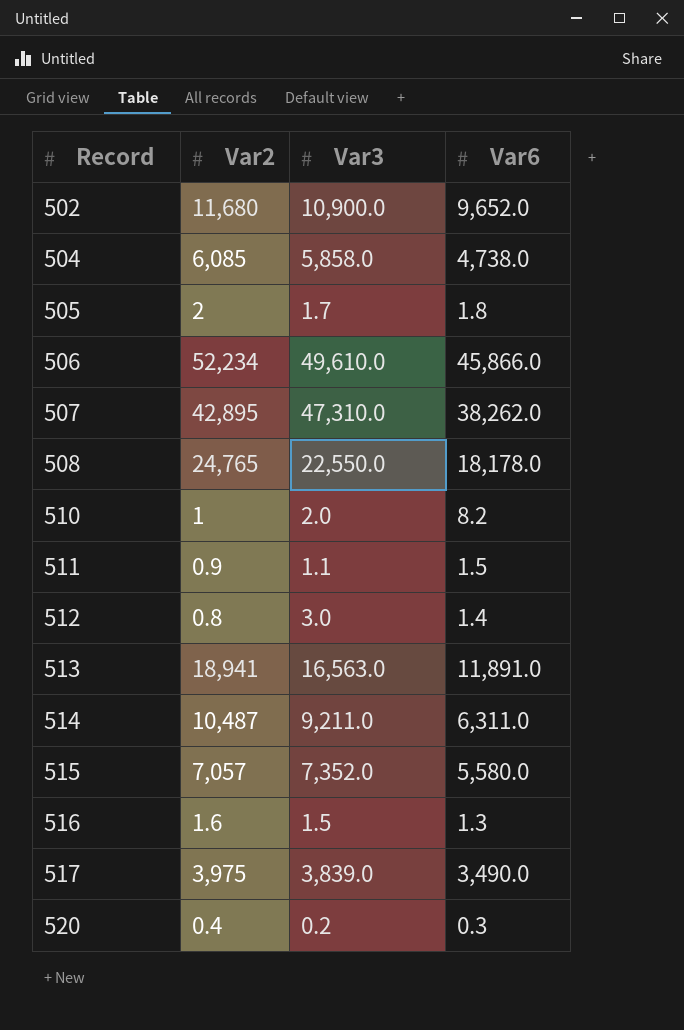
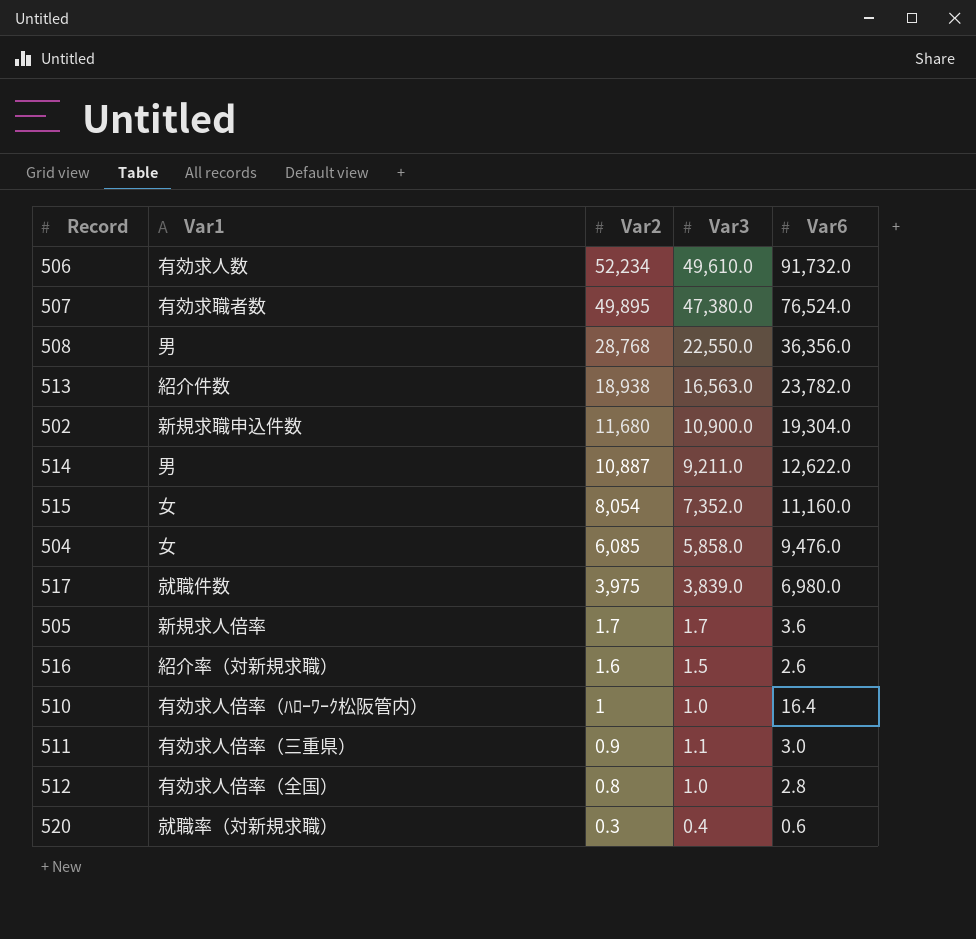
row order: Record ascending -> Var2 descending
column Var1 | position: none -> 2
506 | Var6: 45,866.0 -> 91,732.0
507 | Var2: 42,895 -> 49,895
507 | Var3: 47,310.0 -> 47,380.0
507 | Var6: 38,262.0 -> 76,524.0
508 | Var2: 24,765 -> 28,768
508 | Var6: 18,178.0 -> 36,356.0
513 | Var2: 18,941 -> 18,938
513 | Var6: 11,891.0 -> 23,782.0
502 | Var6: 9,652.0 -> 19,304.0
514 | Var2: 10,487 -> 10,887
514 | Var6: 6,311.0 -> 12,622.0
515 | Var2: 7,057 -> 8,054
515 | Var6: 5,580.0 -> 11,160.0
504 | Var6: 4,738.0 -> 9,476.0
517 | Var6: 3,490.0 -> 6,980.0
505 | Var2: 2 -> 1.7
505 | Var6: 1.8 -> 3.6
516 | Var6: 1.3 -> 2.6
510 | Var3: 2.0 -> 1.0
510 | Var6: 8.2 -> 16.4
511 | Var6: 1.5 -> 3.0
512 | Var3: 3.0 -> 1.0
512 | Var6: 1.4 -> 2.8
520 | Var2: 0.4 -> 0.3
520 | Var3: 0.2 -> 0.4
520 | Var6: 0.3 -> 0.6

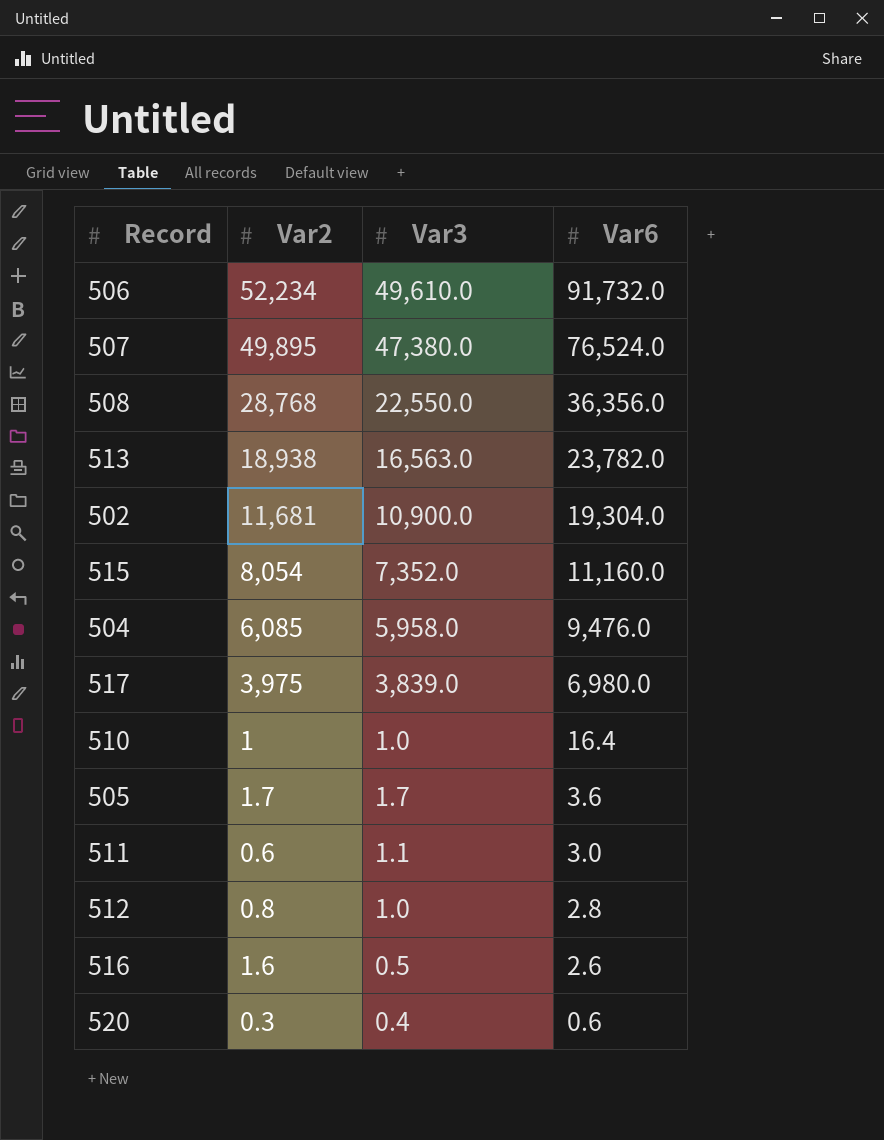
row order: Var2 descending -> Var6 descending
column Var1 | position: 2 -> none
row 514: 男 | 10,887 | 9,211.0 | 12,622.0 -> none
502 | Var2: 11,680 -> 11,681
504 | Var3: 5,858.0 -> 5,958.0
511 | Var2: 0.9 -> 0.6
516 | Var3: 1.5 -> 0.5

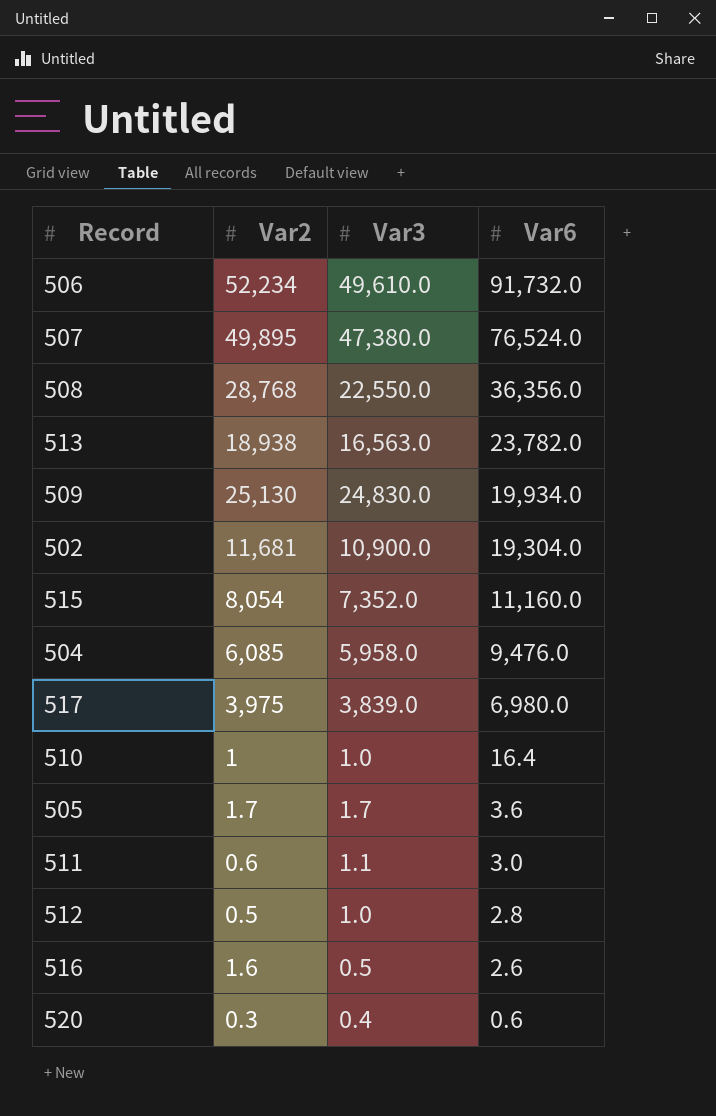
row 509: none -> 25,130 | 24,830.0 | 19,934.0
512 | Var2: 0.8 -> 0.5

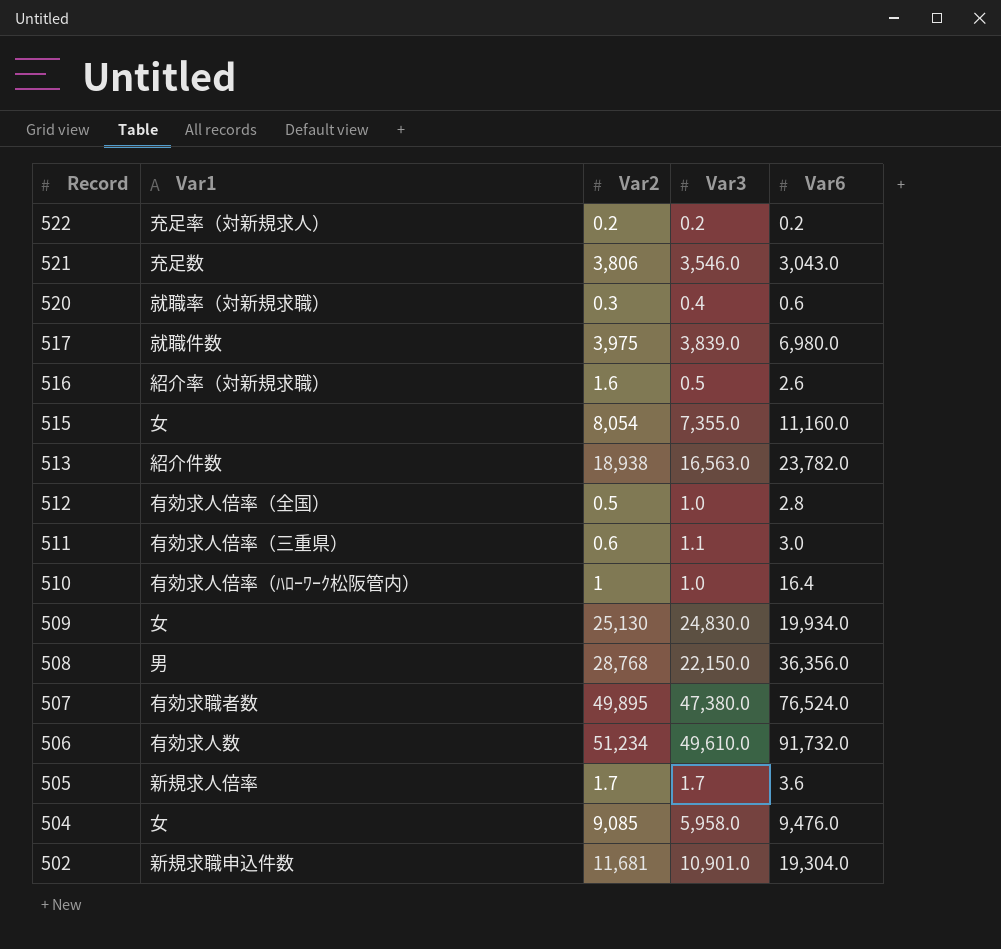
row order: Var6 descending -> Record descending
column Var1 | position: none -> 2
row 522: none -> 充足率（対新規求人） | 0.2 | 0.2 | 0.2
row 521: none -> 充足数 | 3,806 | 3,546.0 | 3,043.0
515 | Var3: 7,352.0 -> 7,355.0
508 | Var3: 22,550.0 -> 22,150.0
506 | Var2: 52,234 -> 51,234
504 | Var2: 6,085 -> 9,085
502 | Var3: 10,900.0 -> 10,901.0

